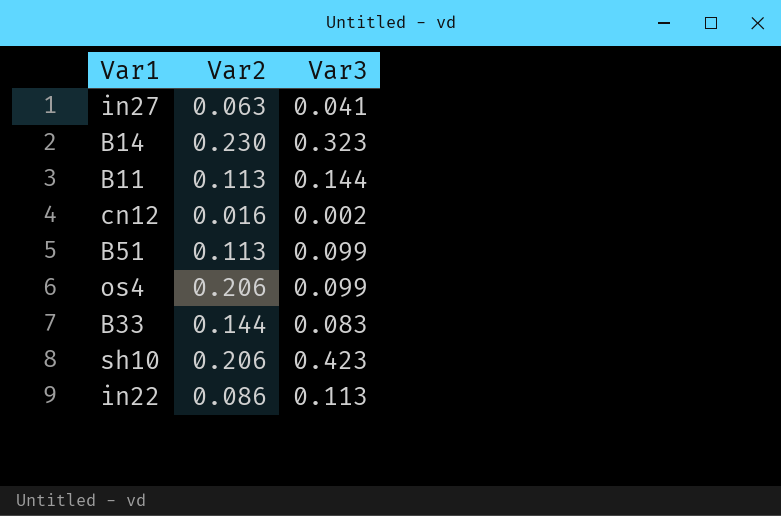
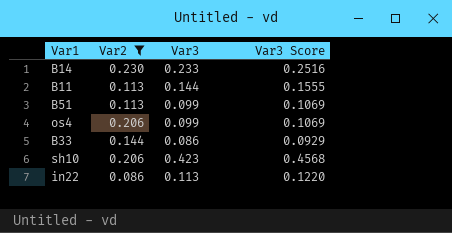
filter: none -> Var2 >= 0.086
column Var3 Score | formula: none -> [Var3] * 1.08
B14 | Var3: 0.323 -> 0.233
B33 | Var3: 0.083 -> 0.086

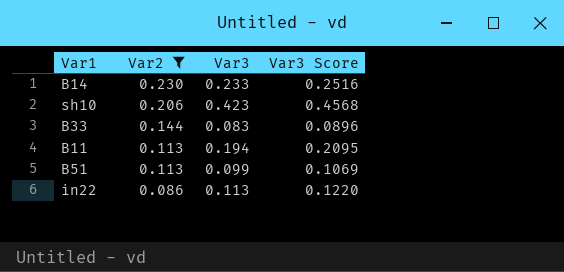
row order: none -> Var2 descending
row os4: 0.206 | 0.099 | 0.1069 -> none
B33 | Var3: 0.086 -> 0.083
B33 | Var3 Score: 0.0929 -> 0.0896
B11 | Var3: 0.144 -> 0.194
B11 | Var3 Score: 0.1555 -> 0.2095

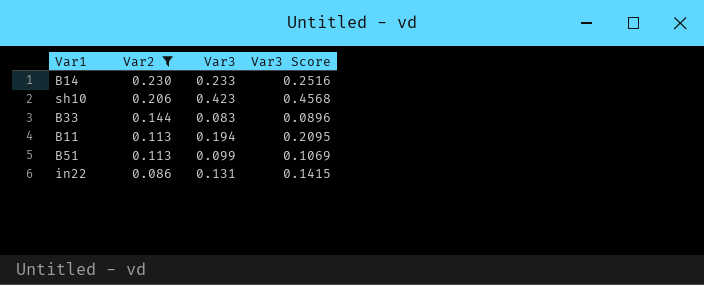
in22 | Var3: 0.113 -> 0.131
in22 | Var3 Score: 0.1220 -> 0.1415

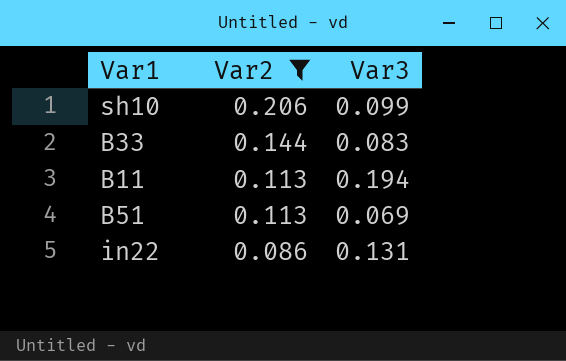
column Var3 Score | formula: [Var3] * 1.08 -> none
row B14: 0.230 | 0.233 | 0.2516 -> none
sh10 | Var3: 0.423 -> 0.099
B51 | Var3: 0.099 -> 0.069

